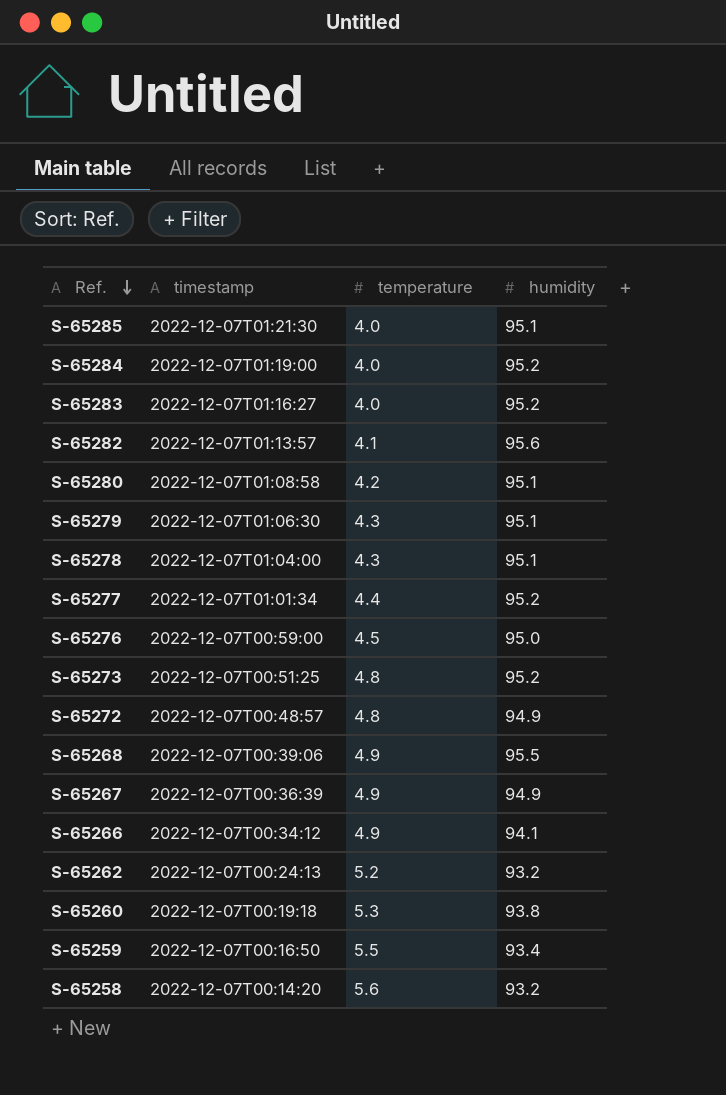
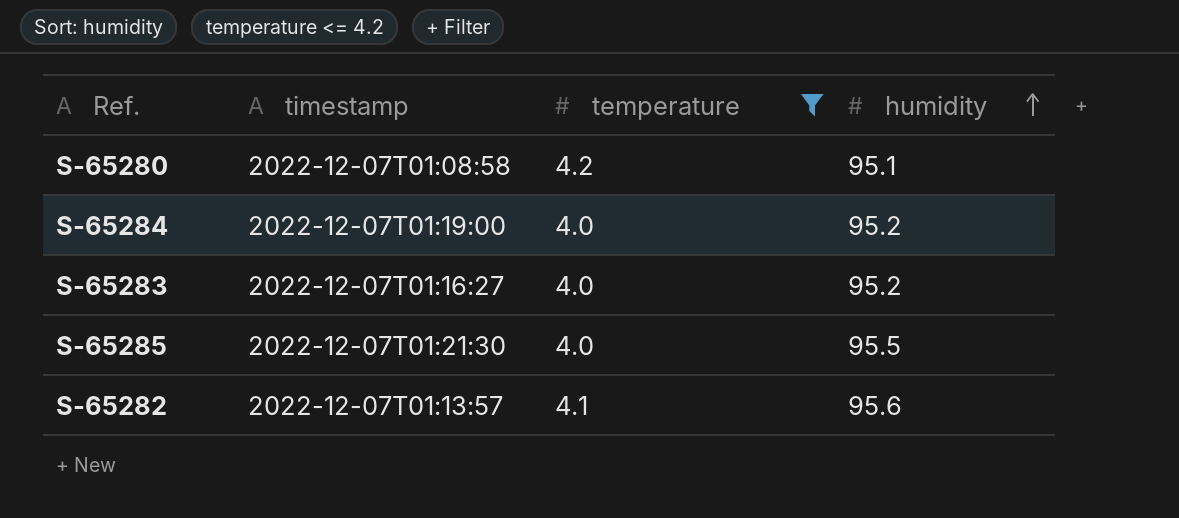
filter: none -> temperature <= 4.2
row order: Ref. descending -> humidity ascending
S-65285 | humidity: 95.1 -> 95.5

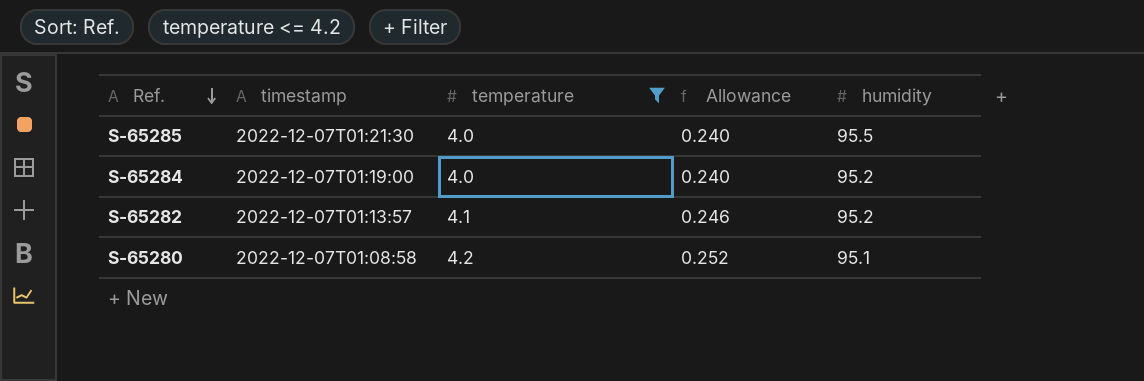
row order: humidity ascending -> Ref. descending
column Allowance | formula: none -> [temperature] * 0.06
row S-65283: 2022-12-07T01:16:27 | 4.0 | 95.2 -> none
S-65282 | humidity: 95.6 -> 95.2

